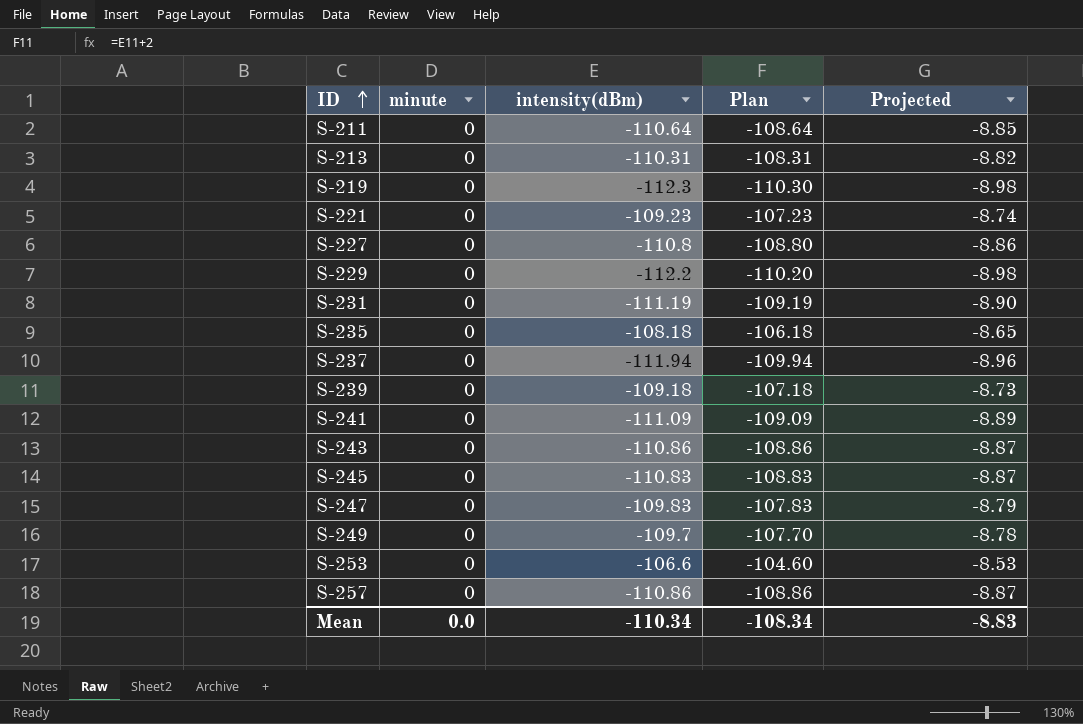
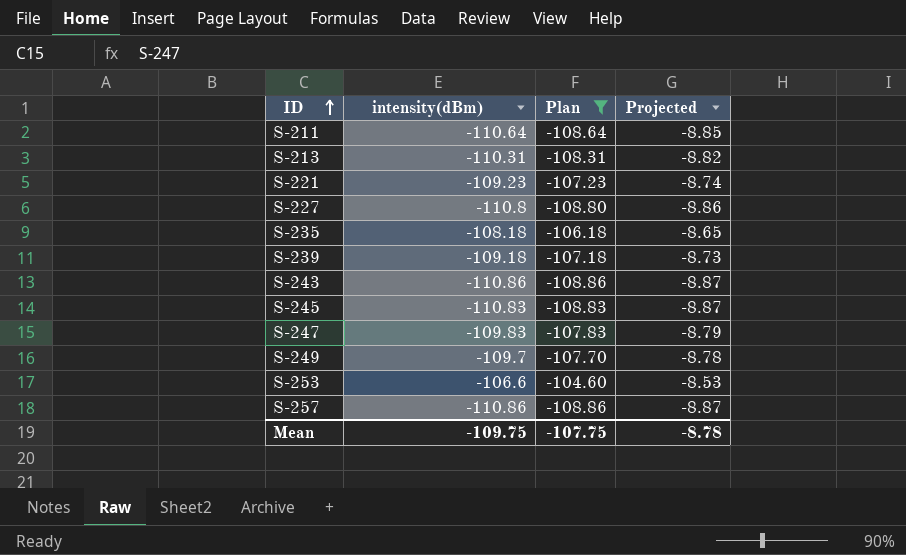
filter: none -> Plan >= -108.86
column minute | position: 2 -> none
Mean | intensity(dBm): -110.34 -> -109.75
Mean | Plan: -108.34 -> -107.75
Mean | Projected: -8.83 -> -8.78

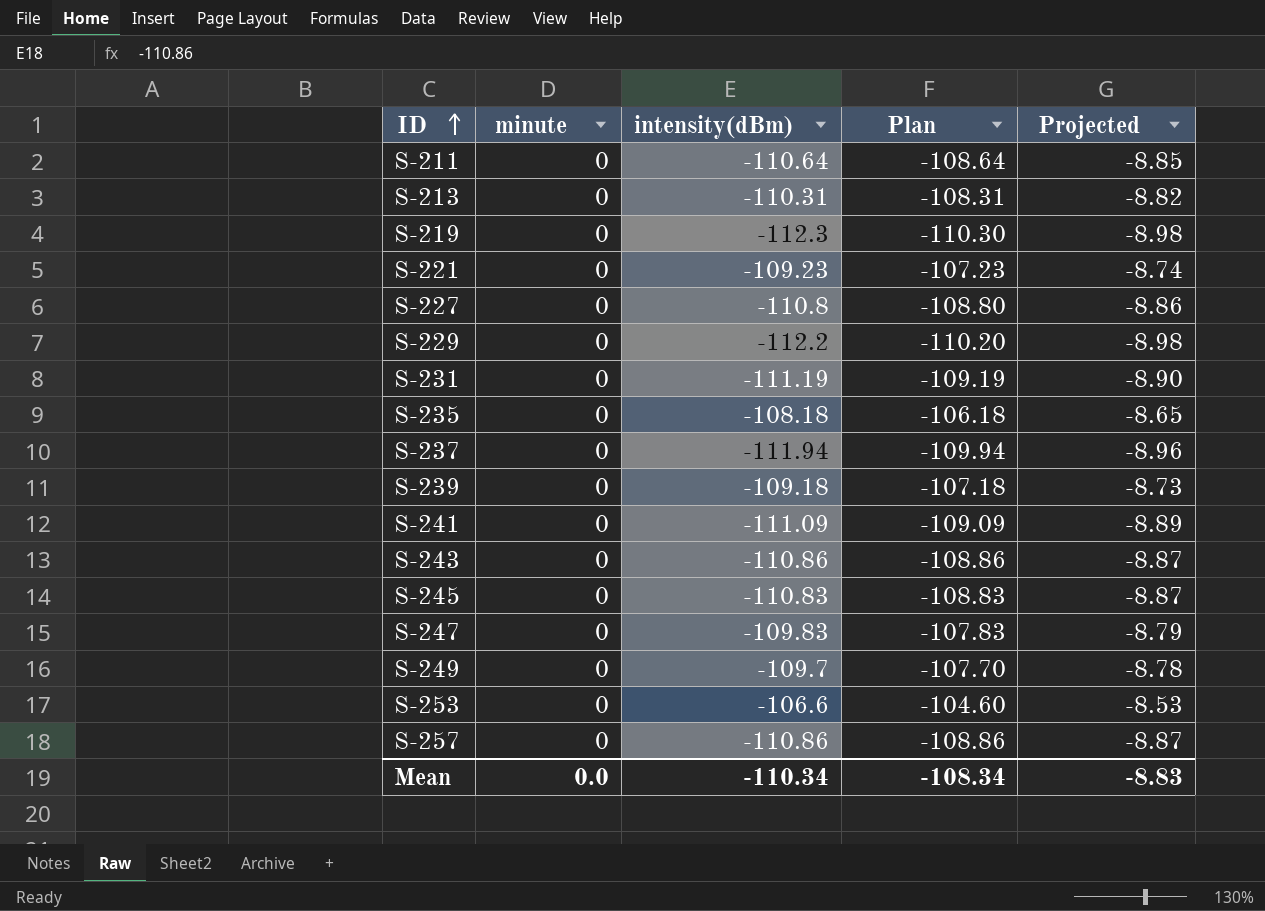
filter: Plan >= -108.86 -> none
column minute | position: none -> 2
Mean | intensity(dBm): -109.75 -> -110.34
Mean | Plan: -107.75 -> -108.34
Mean | Projected: -8.78 -> -8.83

